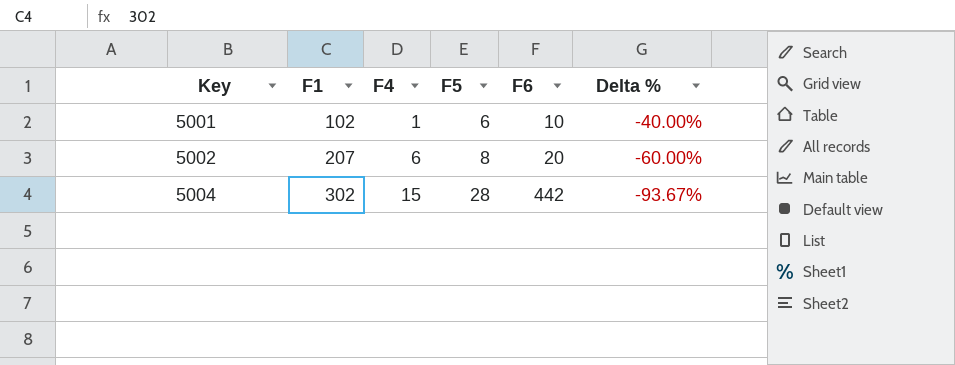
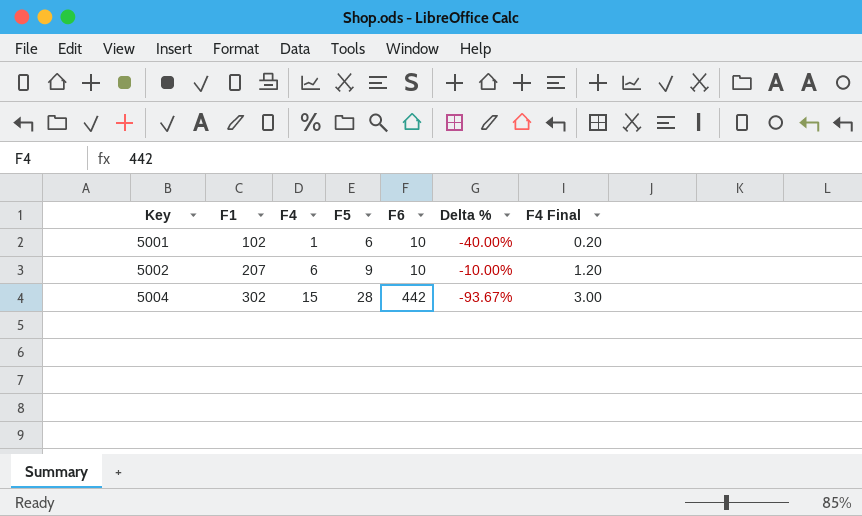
column F4 Final | formula: none -> [F4] * 0.2
5002 | F5: 8 -> 9
5002 | F6: 20 -> 10
5002 | Delta %: -60.00% -> -10.00%

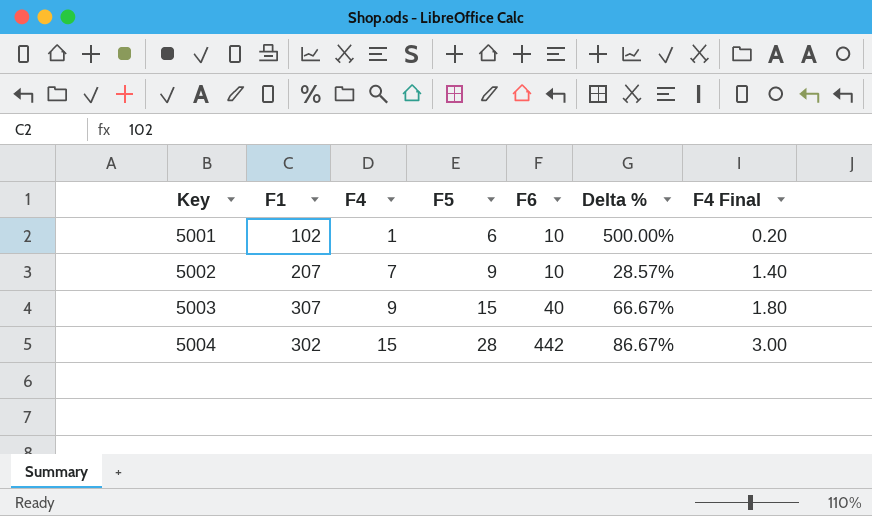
column Delta % | formula: ([F5] - [F6]) / [F6] -> ([F5] - [F4]) / [F4]
5002 | F4: 6 -> 7
5002 | F4 Final: 1.20 -> 1.40
row 5003: none -> 307 | 9 | 15 | 40 | 66.67% | 1.80

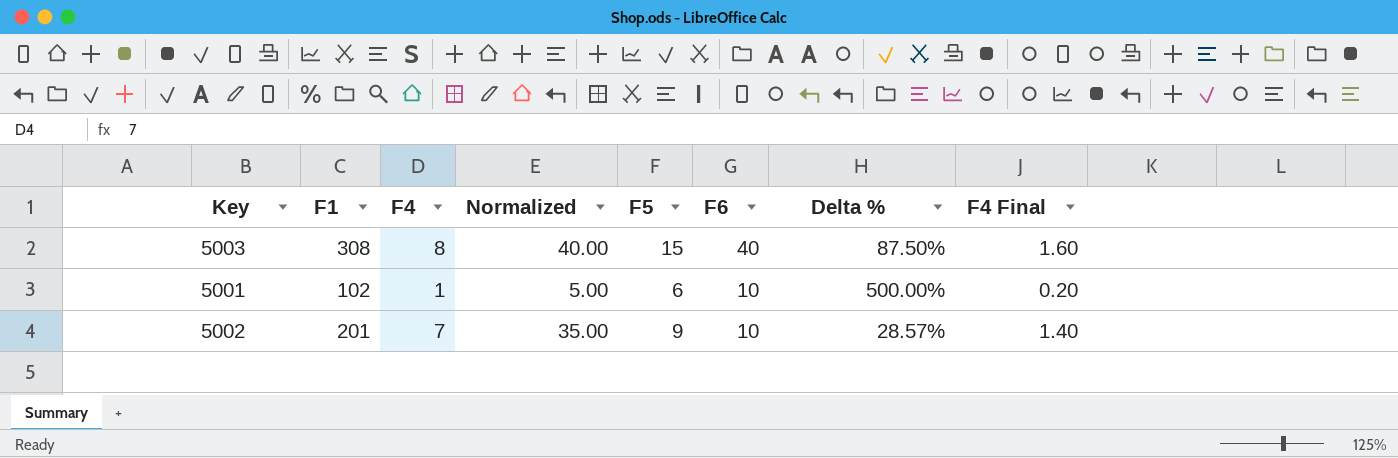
row order: Key ascending -> F6 descending
column Normalized | formula: none -> [F4] * 5
row 5004: 302 | 15 | 28 | 442 | 86.67% | 3.00 -> none
5003 | F1: 307 -> 308
5003 | F4: 9 -> 8
5003 | Delta %: 66.67% -> 87.50%
5003 | F4 Final: 1.80 -> 1.60
5002 | F1: 207 -> 201

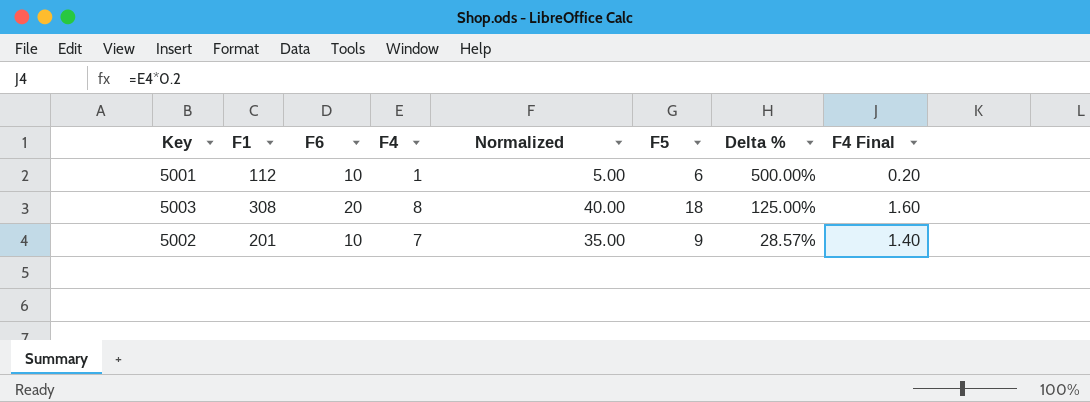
row order: F6 descending -> Delta % descending
column F6 | position: 6 -> 3
5001 | F1: 102 -> 112
5003 | F6: 40 -> 20
5003 | F5: 15 -> 18
5003 | Delta %: 87.50% -> 125.00%

